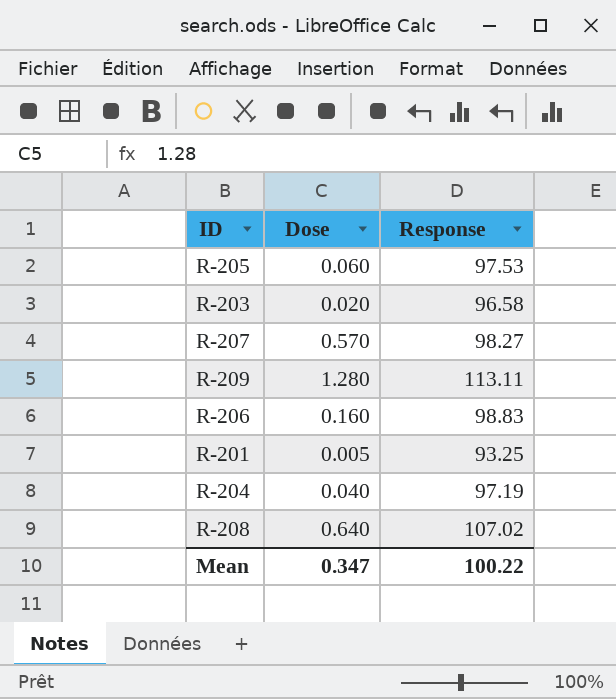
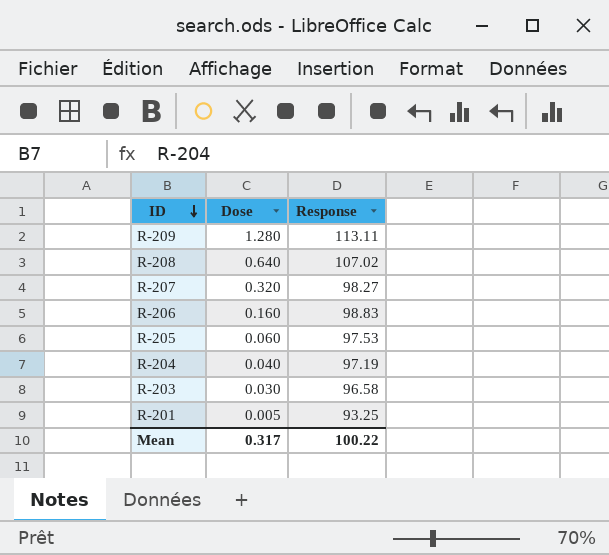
row order: none -> ID descending
R-207 | Dose: 0.570 -> 0.320
R-203 | Dose: 0.020 -> 0.030
Mean | Dose: 0.347 -> 0.317

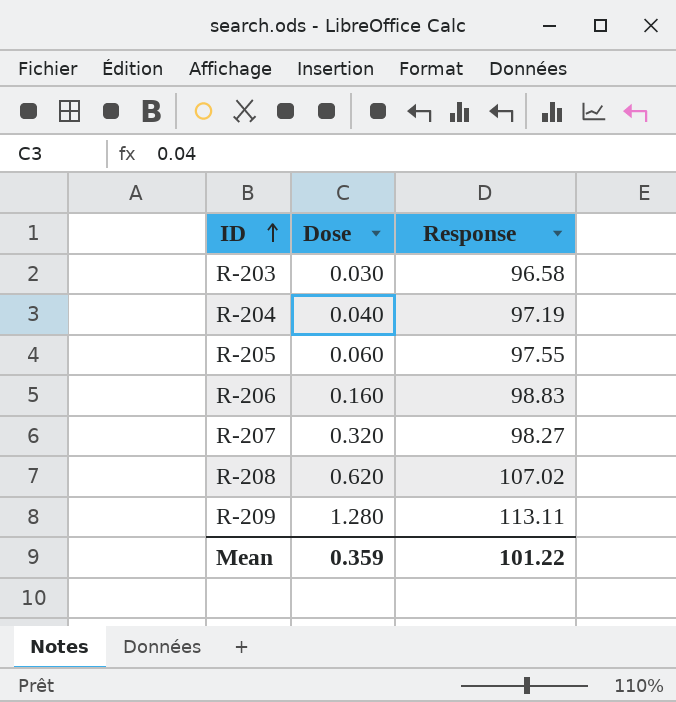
row order: ID descending -> ID ascending
row R-201: 0.005 | 93.25 -> none
R-205 | Response: 97.53 -> 97.55
R-208 | Dose: 0.640 -> 0.620
Mean | Dose: 0.317 -> 0.359
Mean | Response: 100.22 -> 101.22

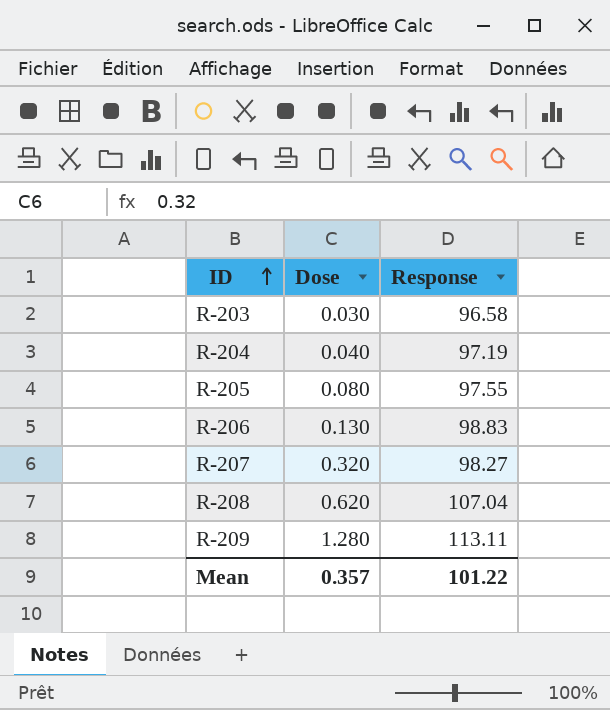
R-205 | Dose: 0.060 -> 0.080
R-206 | Dose: 0.160 -> 0.130
R-208 | Response: 107.02 -> 107.04
Mean | Dose: 0.359 -> 0.357

